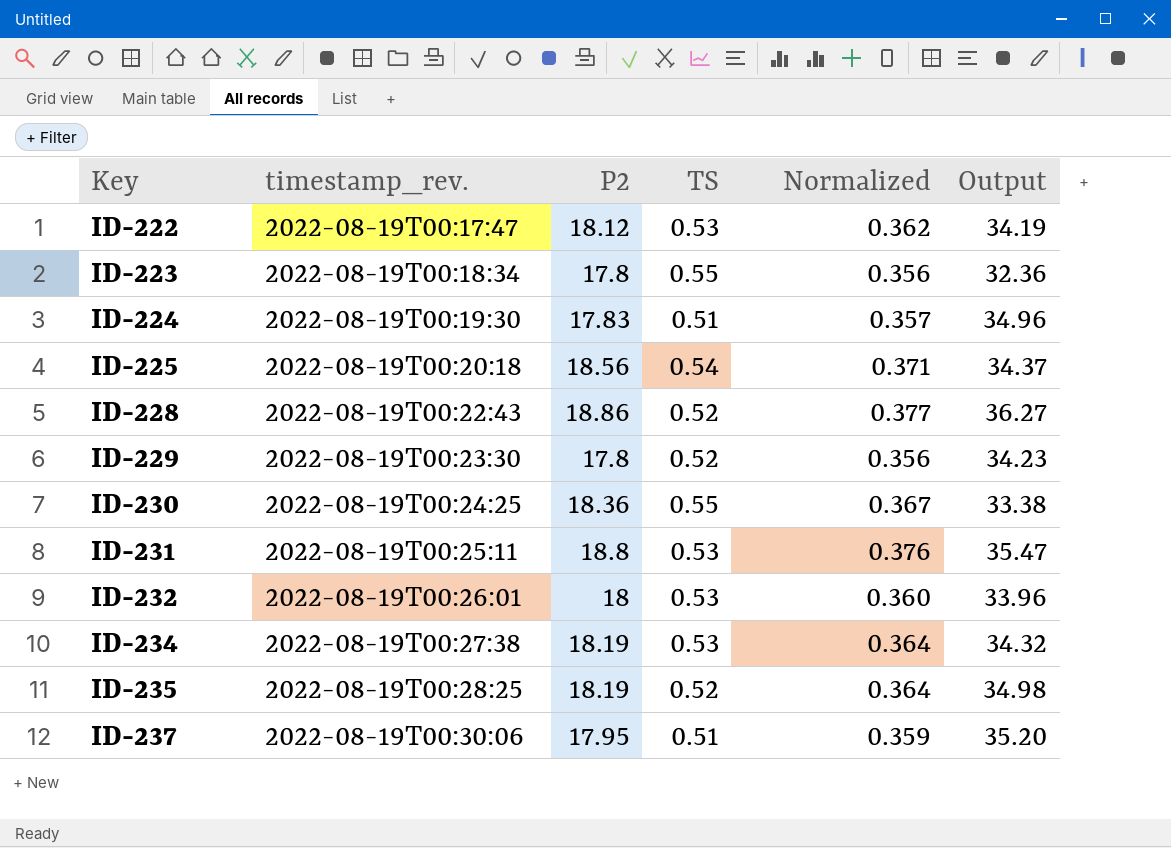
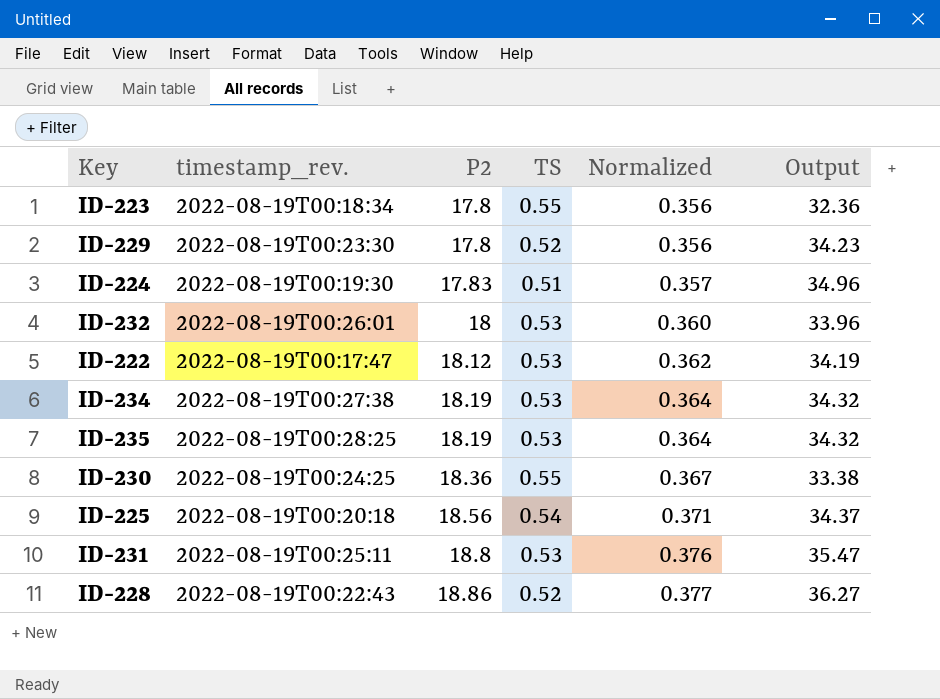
row order: Key ascending -> P2 ascending
row ID-237: 2022-08-19T00:30:06 | 17.95 | 0.51 | 0.359 | 35.20 -> none
ID-235 | TS: 0.52 -> 0.53
ID-235 | Output: 34.98 -> 34.32

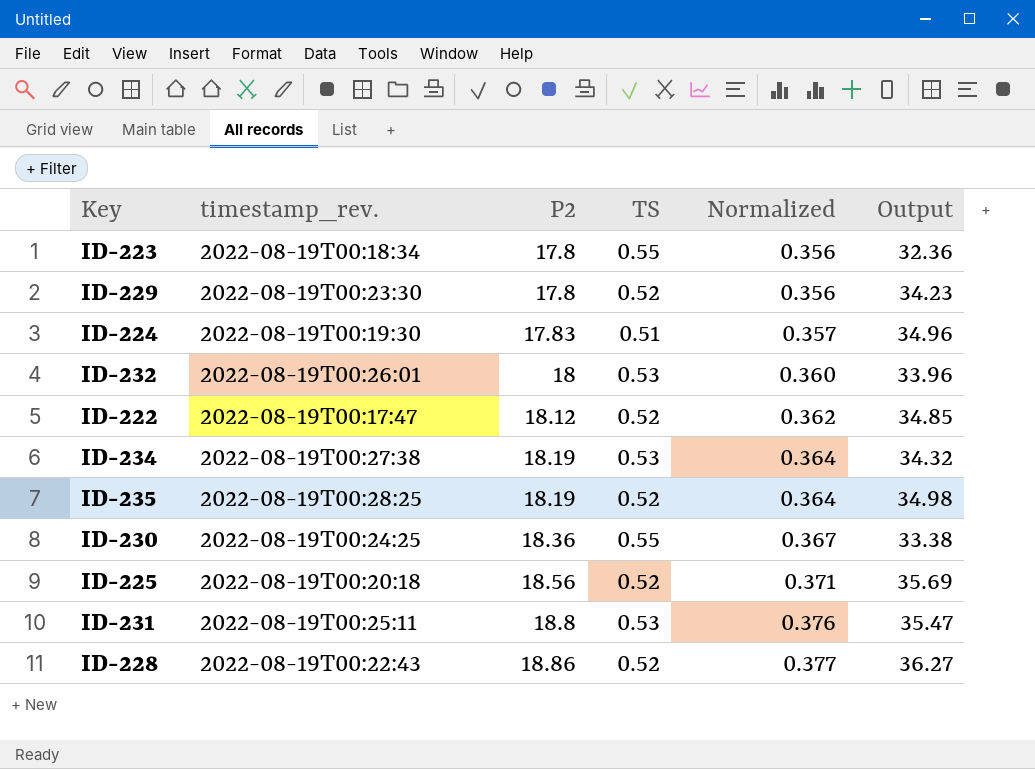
ID-222 | TS: 0.53 -> 0.52
ID-222 | Output: 34.19 -> 34.85
ID-235 | TS: 0.53 -> 0.52
ID-235 | Output: 34.32 -> 34.98
ID-225 | TS: 0.54 -> 0.52
ID-225 | Output: 34.37 -> 35.69

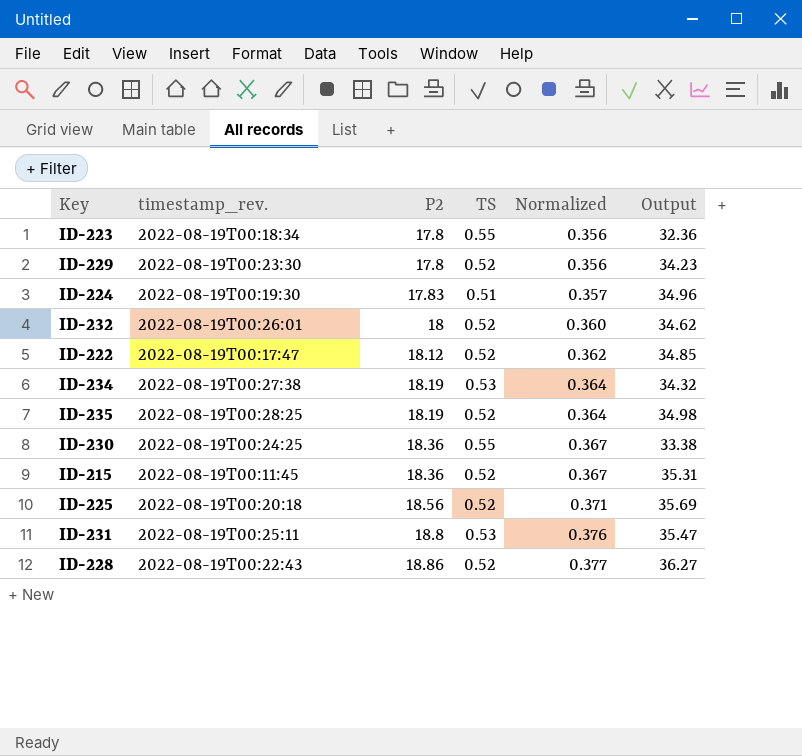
ID-232 | TS: 0.53 -> 0.52
ID-232 | Output: 33.96 -> 34.62
row ID-215: none -> 2022-08-19T00:11:45 | 18.36 | 0.52 | 0.367 | 35.31

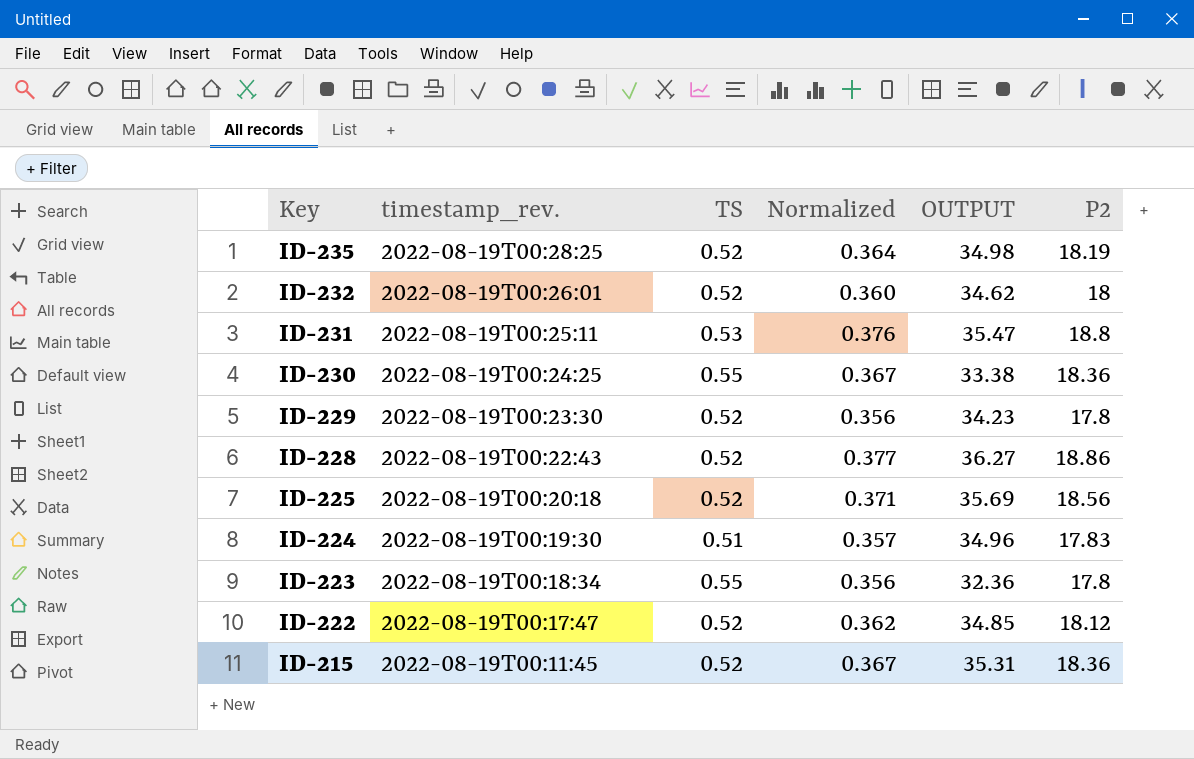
row order: P2 ascending -> Key descending
column name: Output -> OUTPUT
column P2 | position: 3 -> 6
row ID-234: 2022-08-19T00:27:38 | 18.19 | 0.53 | 0.364 | 34.32 -> none

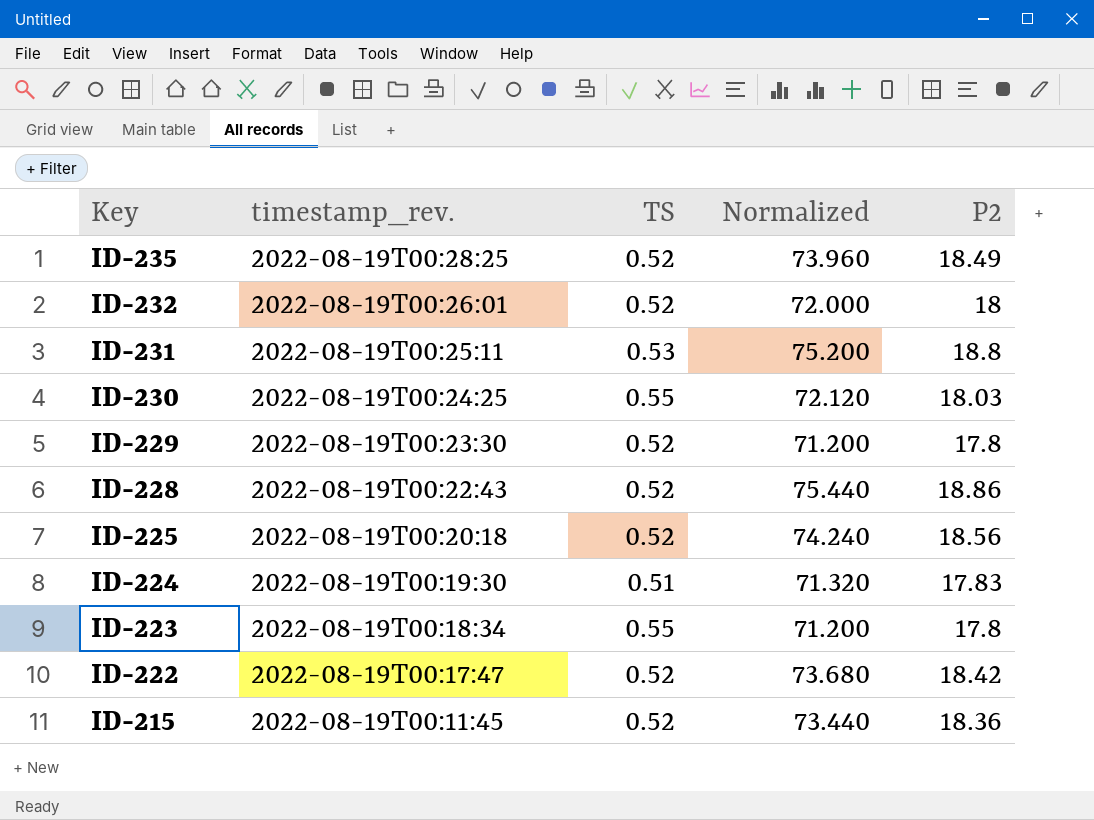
column OUTPUT | formula: [P2] / [TS] -> none
column Normalized | formula: [P2] * 0.02 -> [P2] * 4
ID-235 | P2: 18.19 -> 18.49
ID-230 | P2: 18.36 -> 18.03
ID-222 | P2: 18.12 -> 18.42

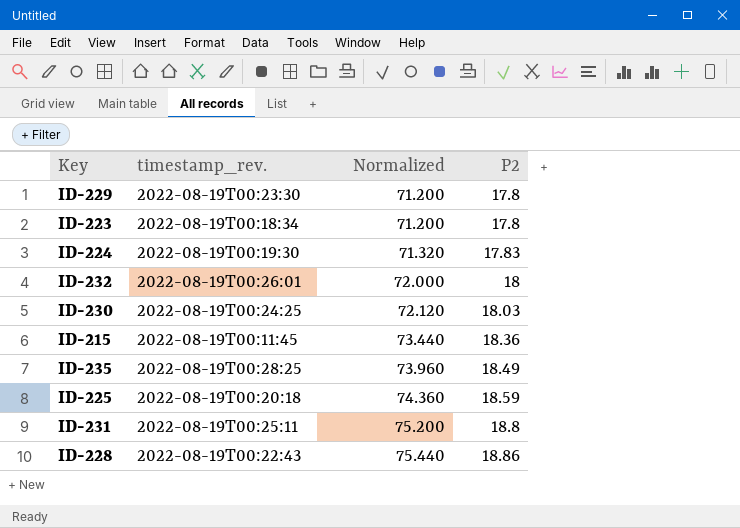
row order: Key descending -> Normalized ascending
column TS | position: 3 -> none
row ID-222: 2022-08-19T00:17:47 | 0.52 | 73.680 | 18.42 -> none
ID-225 | Normalized: 74.240 -> 74.360
ID-225 | P2: 18.56 -> 18.59

